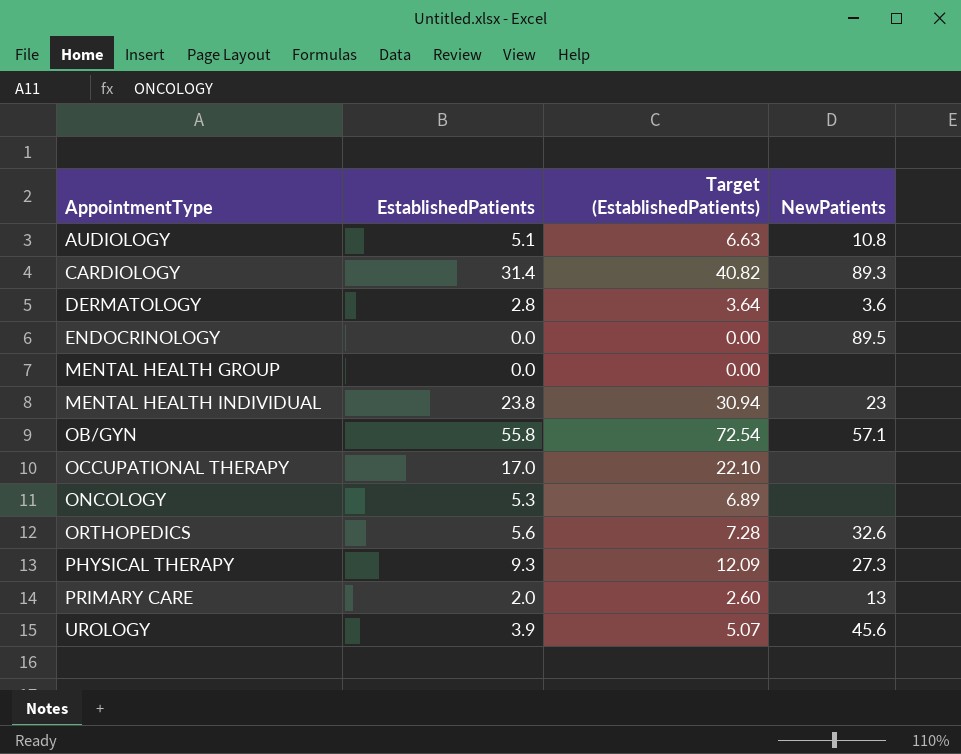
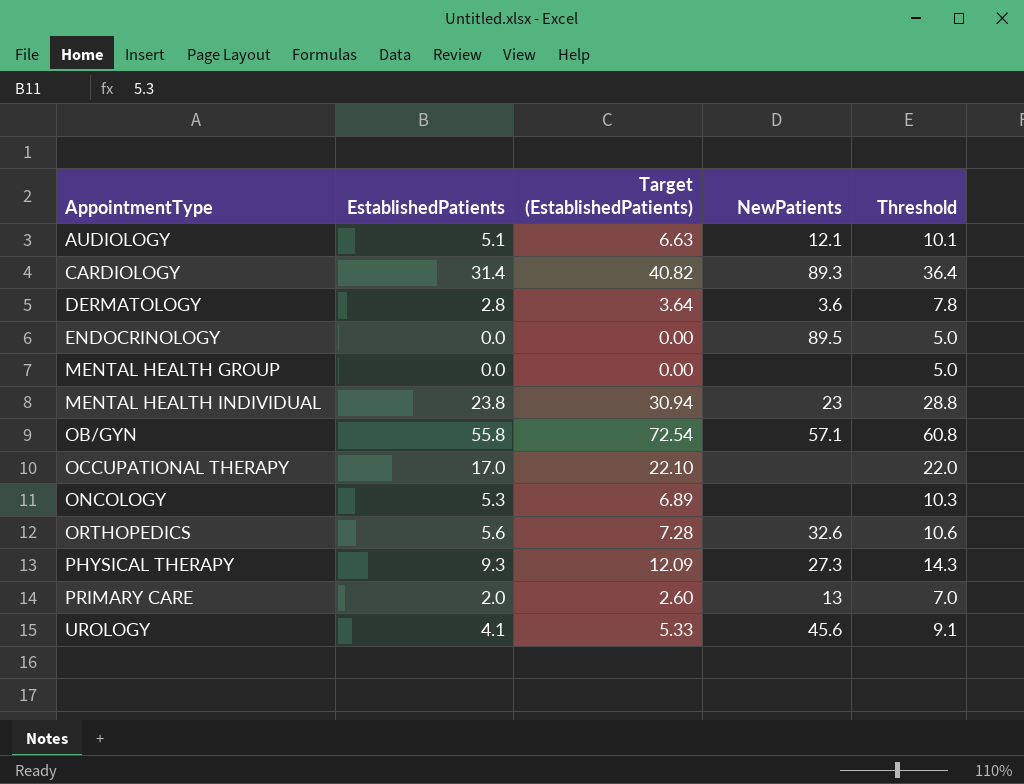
column Threshold | formula: none -> [EstablishedPatients] + 5
AUDIOLOGY | NewPatients: 10.8 -> 12.1
UROLOGY | EstablishedPatients: 3.9 -> 4.1
UROLOGY | Target (EstablishedPatients): 5.07 -> 5.33

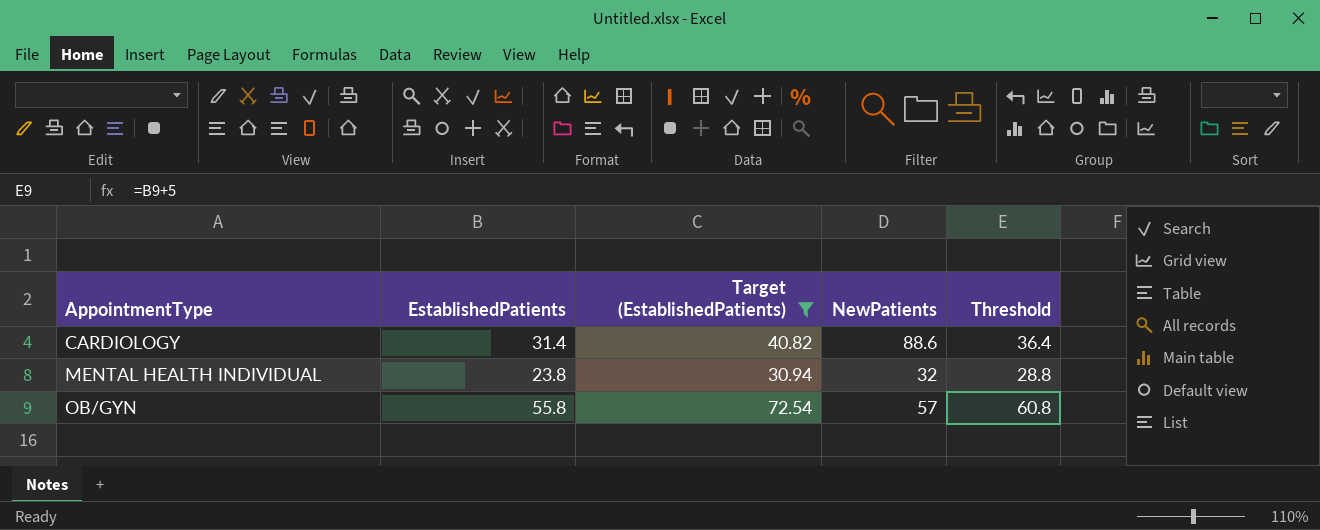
filter: none -> Target (EstablishedPatients) >= 30.94
CARDIOLOGY | NewPatients: 89.3 -> 88.6
MENTAL HEALTH INDIVIDUAL | NewPatients: 23 -> 32
OB/GYN | NewPatients: 57.1 -> 57

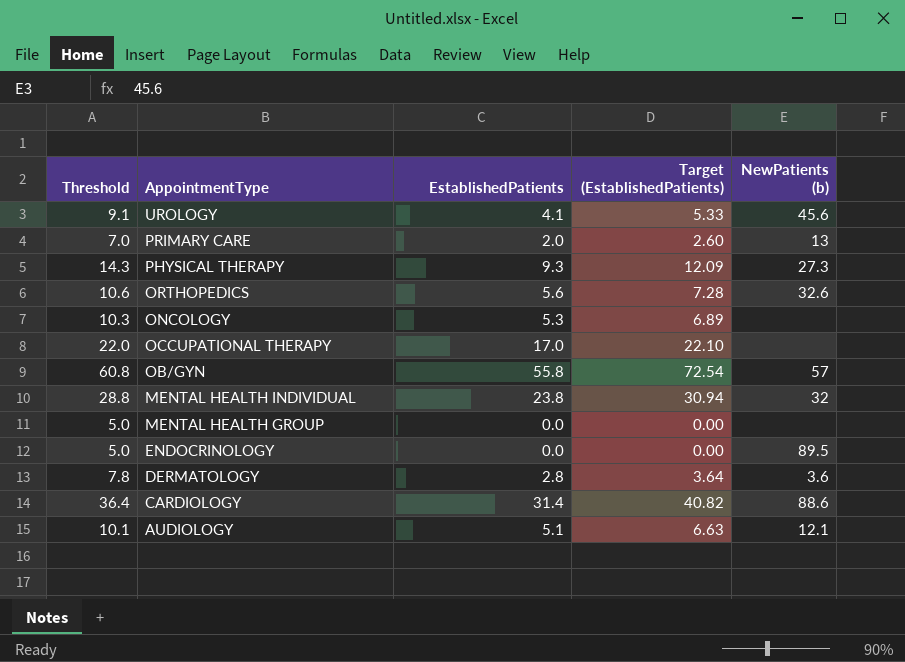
filter: Target (EstablishedPatients) >= 30.94 -> none
row order: AppointmentType ascending -> AppointmentType descending
column Threshold | position: 5 -> 1
column name: NewPatients -> NewPatients (b)

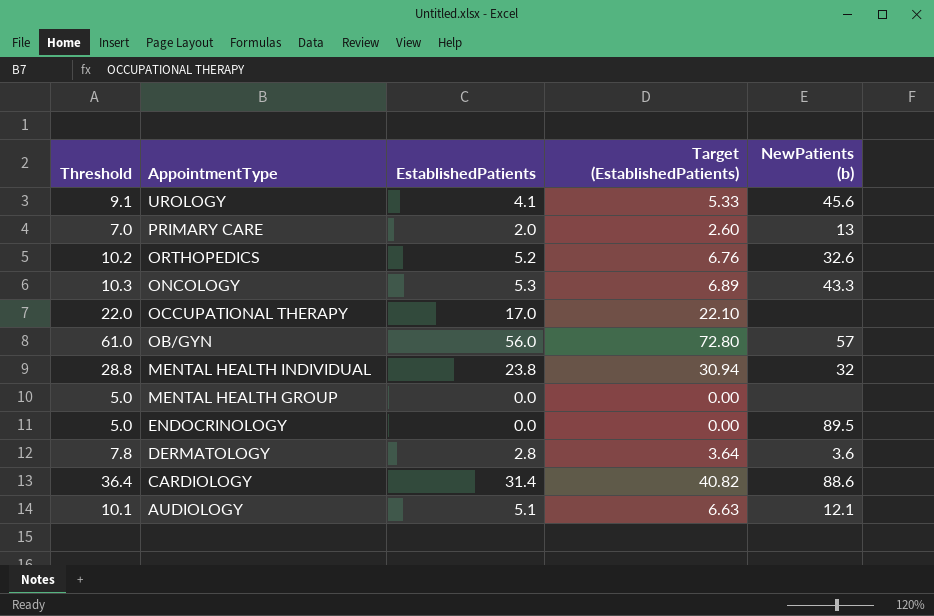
row PHYSICAL THERAPY: 14.3 | 9.3 | 12.09 | 27.3 -> none
ORTHOPEDICS | Threshold: 10.6 -> 10.2
ORTHOPEDICS | EstablishedPatients: 5.6 -> 5.2
ORTHOPEDICS | Target (EstablishedPatients): 7.28 -> 6.76
ONCOLOGY | NewPatients (b): none -> 43.3
OB/GYN | Threshold: 60.8 -> 61.0
OB/GYN | EstablishedPatients: 55.8 -> 56.0
OB/GYN | Target (EstablishedPatients): 72.54 -> 72.80

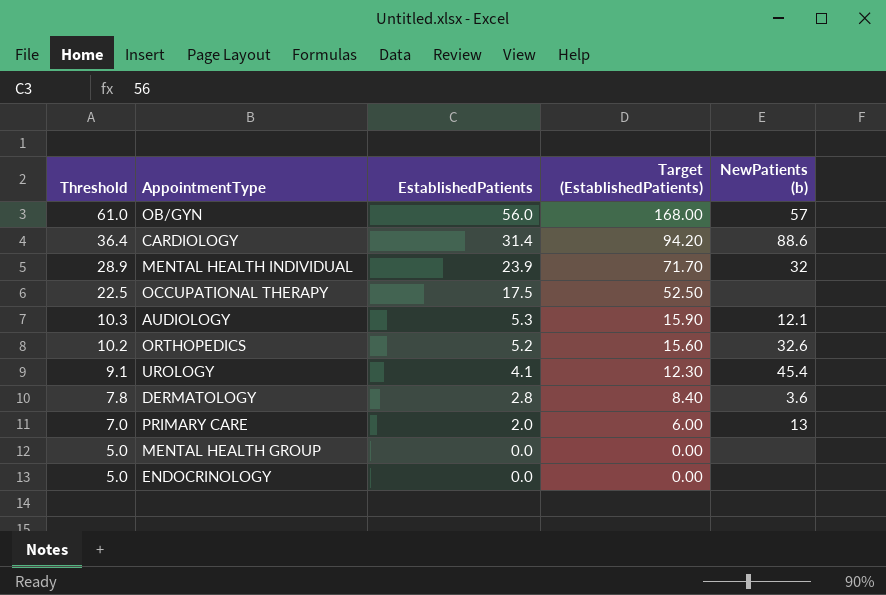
row order: AppointmentType descending -> Threshold descending
column Target (EstablishedPatients) | formula: [EstablishedPatients] * 1.3 -> [EstablishedPatients] * 3
row ONCOLOGY: 10.3 | 5.3 | 6.89 | 43.3 -> none
MENTAL HEALTH INDIVIDUAL | Threshold: 28.8 -> 28.9
MENTAL HEALTH INDIVIDUAL | EstablishedPatients: 23.8 -> 23.9
OCCUPATIONAL THERAPY | Threshold: 22.0 -> 22.5
OCCUPATIONAL THERAPY | EstablishedPatients: 17.0 -> 17.5
AUDIOLOGY | Threshold: 10.1 -> 10.3
AUDIOLOGY | EstablishedPatients: 5.1 -> 5.3
UROLOGY | NewPatients (b): 45.6 -> 45.4
ENDOCRINOLOGY | NewPatients (b): 89.5 -> none

